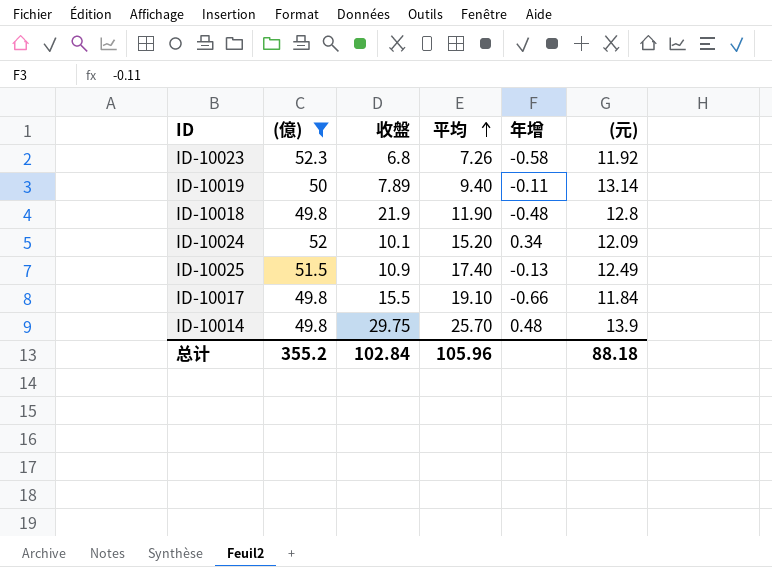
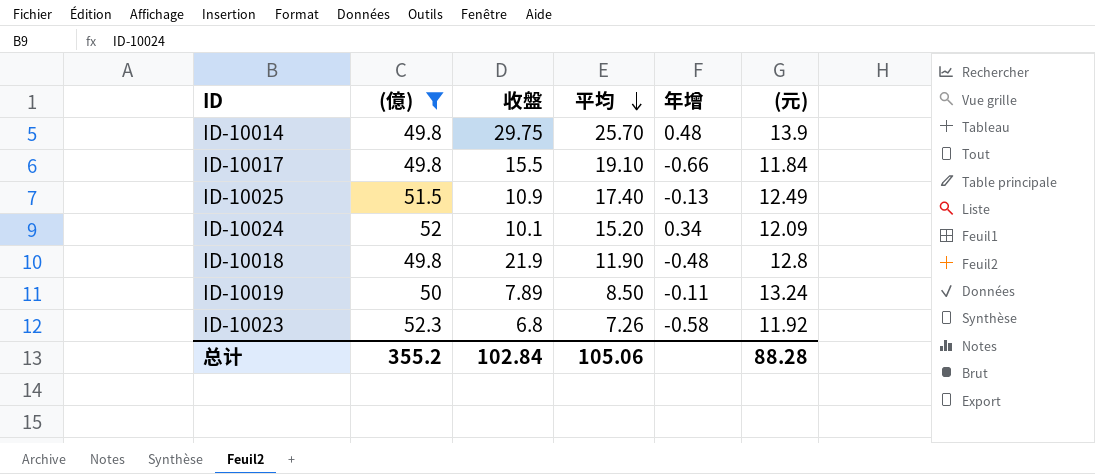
row order: 平均 ascending -> 平均 descending
ID-10019 | 平均: 9.40 -> 8.50
ID-10019 | (元): 13.14 -> 13.24
总计 | 平均: 105.96 -> 105.06
总计 | (元): 88.18 -> 88.28

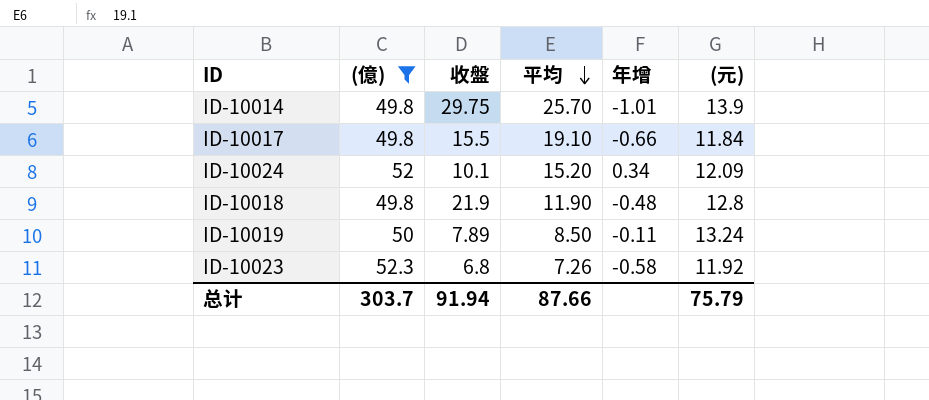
row ID-10025: 51.5 | 10.9 | 17.40 | -0.13 | 12.49 -> none
ID-10014 | 年增: 0.48 -> -1.01
总计 | (億): 355.2 -> 303.7
总计 | 收盤: 102.84 -> 91.94
总计 | 平均: 105.06 -> 87.66
总计 | (元): 88.28 -> 75.79

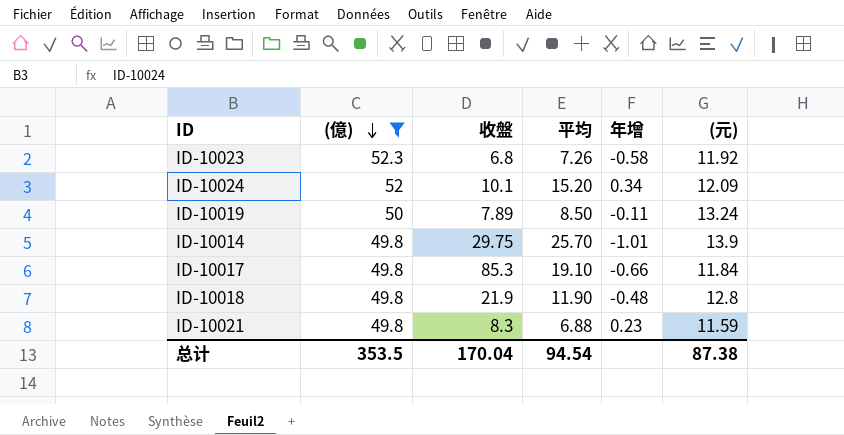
row order: 平均 descending -> (億) descending
ID-10017 | 收盤: 15.5 -> 85.3
row ID-10021: none -> 49.8 | 8.3 | 6.88 | 0.23 | 11.59
总计 | (億): 303.7 -> 353.5
总计 | 收盤: 91.94 -> 170.04
总计 | 平均: 87.66 -> 94.54
总计 | (元): 75.79 -> 87.38

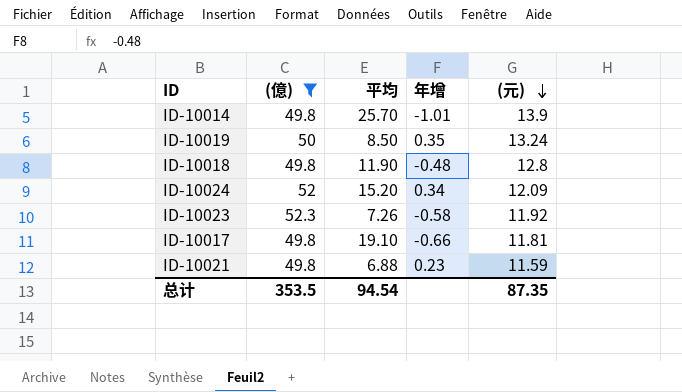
row order: (億) descending -> (元) descending
column 收盤 | position: 3 -> none
ID-10019 | 年增: -0.11 -> 0.35
ID-10017 | (元): 11.84 -> 11.81
总计 | (元): 87.38 -> 87.35

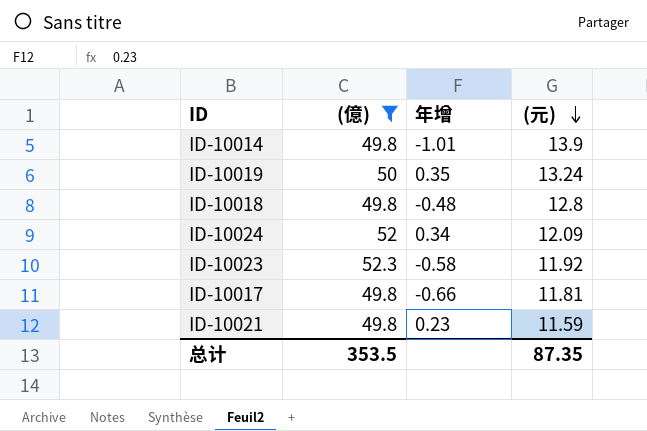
column 平均 | position: 3 -> none

